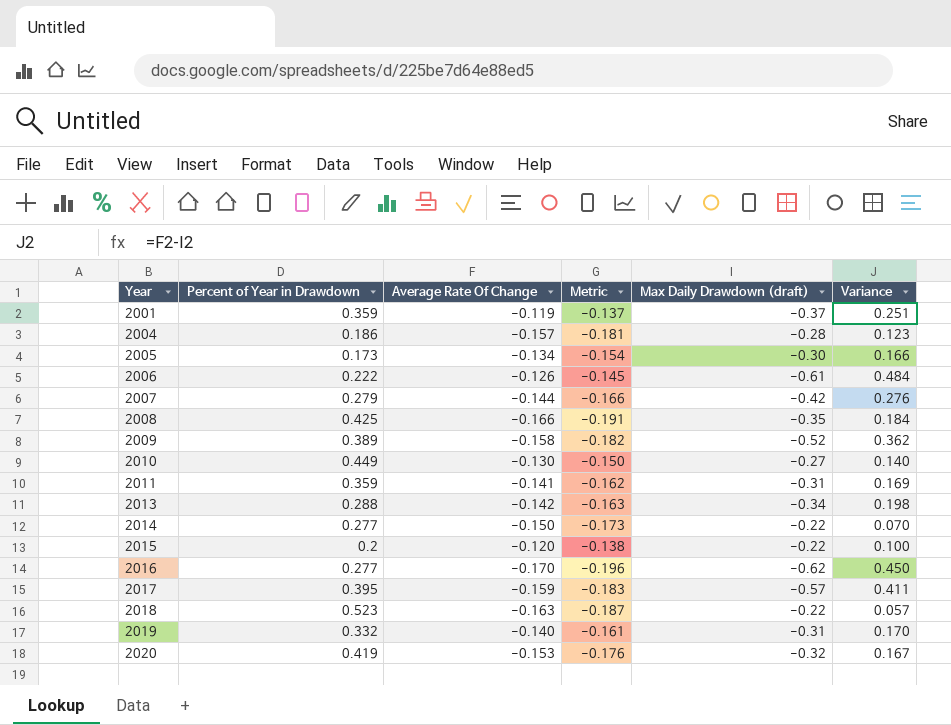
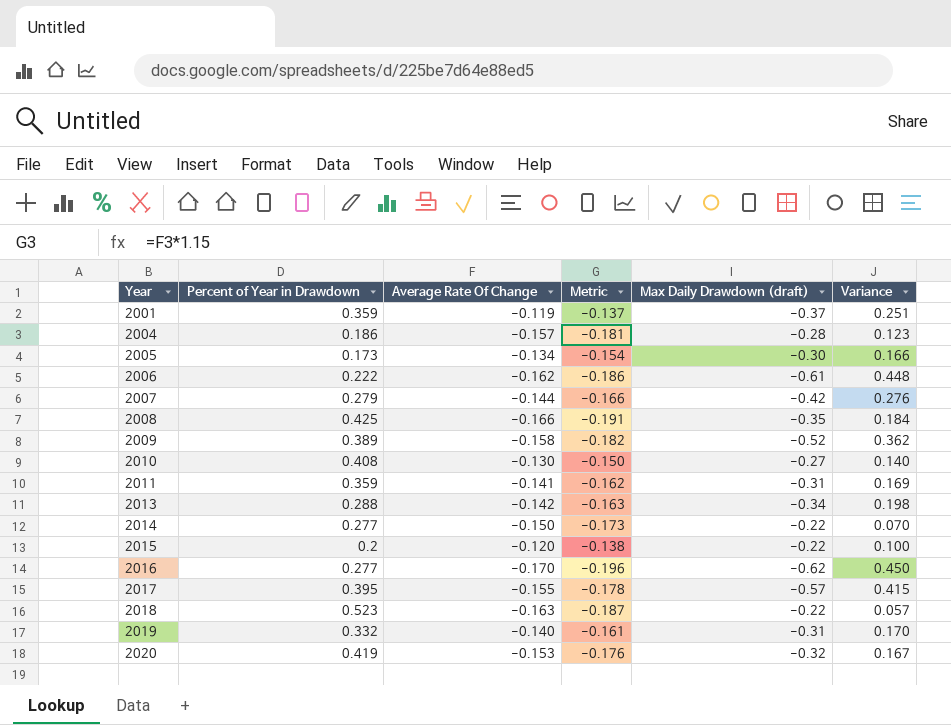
2006 | Average Rate Of Change: -0.126 -> -0.162
2006 | Metric: -0.145 -> -0.186
2006 | Variance: 0.484 -> 0.448
2010 | Percent of Year in Drawdown: 0.449 -> 0.408
2017 | Average Rate Of Change: -0.159 -> -0.155
2017 | Metric: -0.183 -> -0.178
2017 | Variance: 0.411 -> 0.415

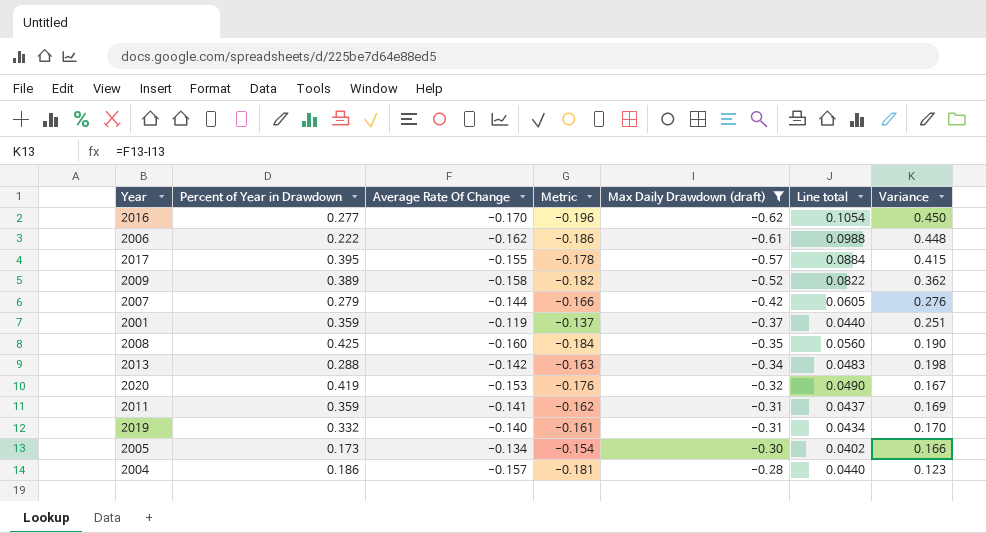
filter: none -> Max Daily Drawdown (draft) <= -0.28
row order: Year ascending -> Max Daily Drawdown (draft) ascending
column Line total | formula: none -> [Average Rate Of Change] * [Max Daily Drawdown (draft)]
2008 | Average Rate Of Change: -0.166 -> -0.160
2008 | Metric: -0.191 -> -0.184
2008 | Variance: 0.184 -> 0.190

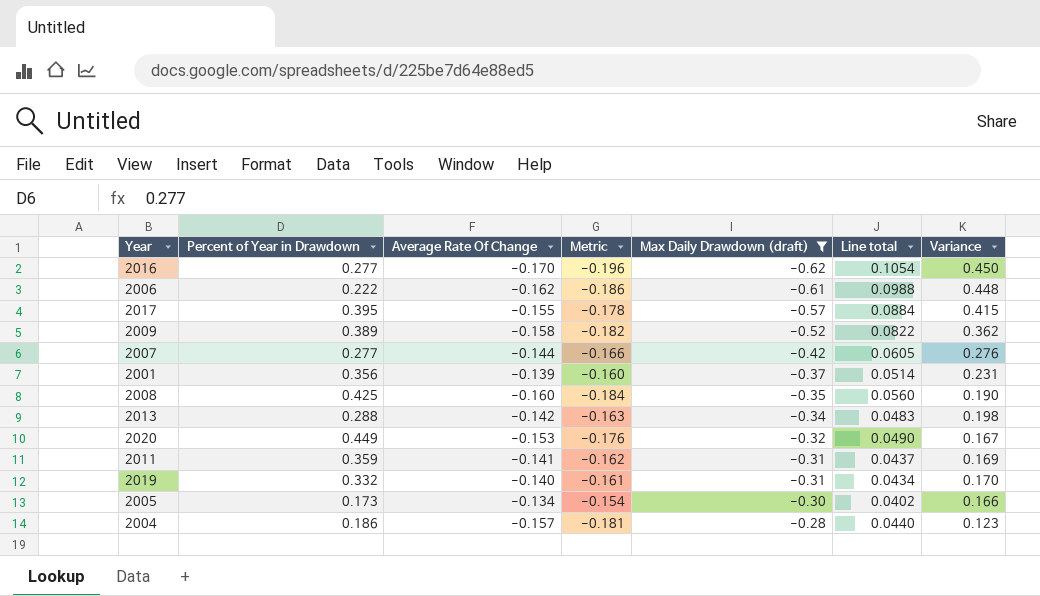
2007 | Percent of Year in Drawdown: 0.279 -> 0.277
2001 | Percent of Year in Drawdown: 0.359 -> 0.356
2001 | Average Rate Of Change: -0.119 -> -0.139
2001 | Metric: -0.137 -> -0.160
2001 | Line total: 0.0440 -> 0.0514
2001 | Variance: 0.251 -> 0.231
2020 | Percent of Year in Drawdown: 0.419 -> 0.449

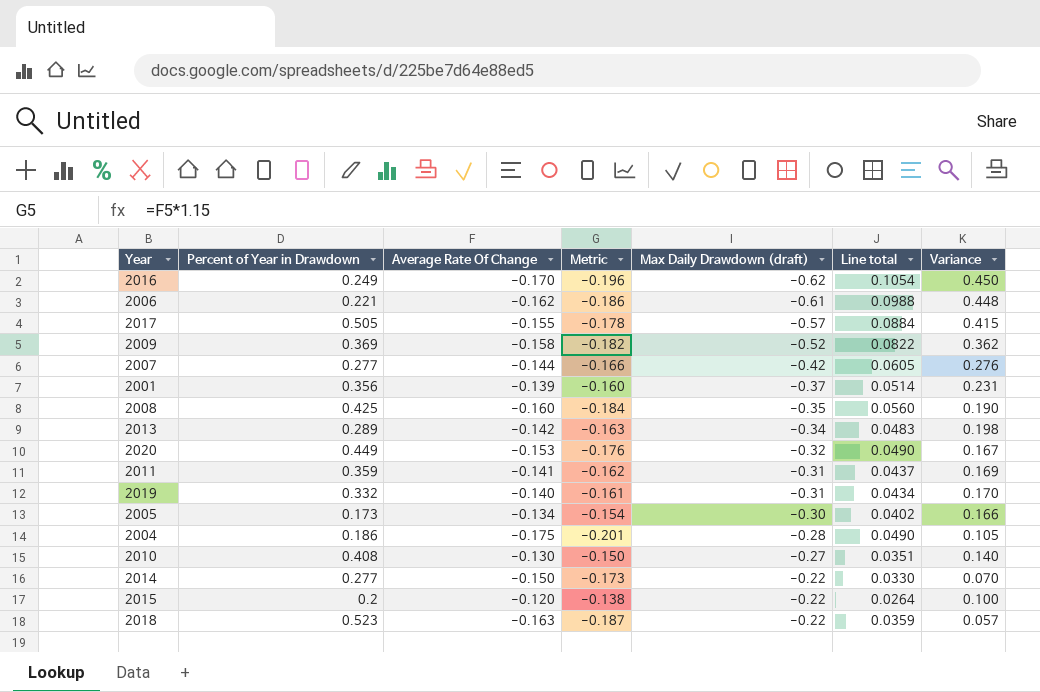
filter: Max Daily Drawdown (draft) <= -0.28 -> none
2016 | Percent of Year in Drawdown: 0.277 -> 0.249
2006 | Percent of Year in Drawdown: 0.222 -> 0.221
2017 | Percent of Year in Drawdown: 0.395 -> 0.505
2009 | Percent of Year in Drawdown: 0.389 -> 0.369
2013 | Percent of Year in Drawdown: 0.288 -> 0.289
2004 | Average Rate Of Change: -0.157 -> -0.175
2004 | Metric: -0.181 -> -0.201
2004 | Line total: 0.0440 -> 0.0490
2004 | Variance: 0.123 -> 0.105

